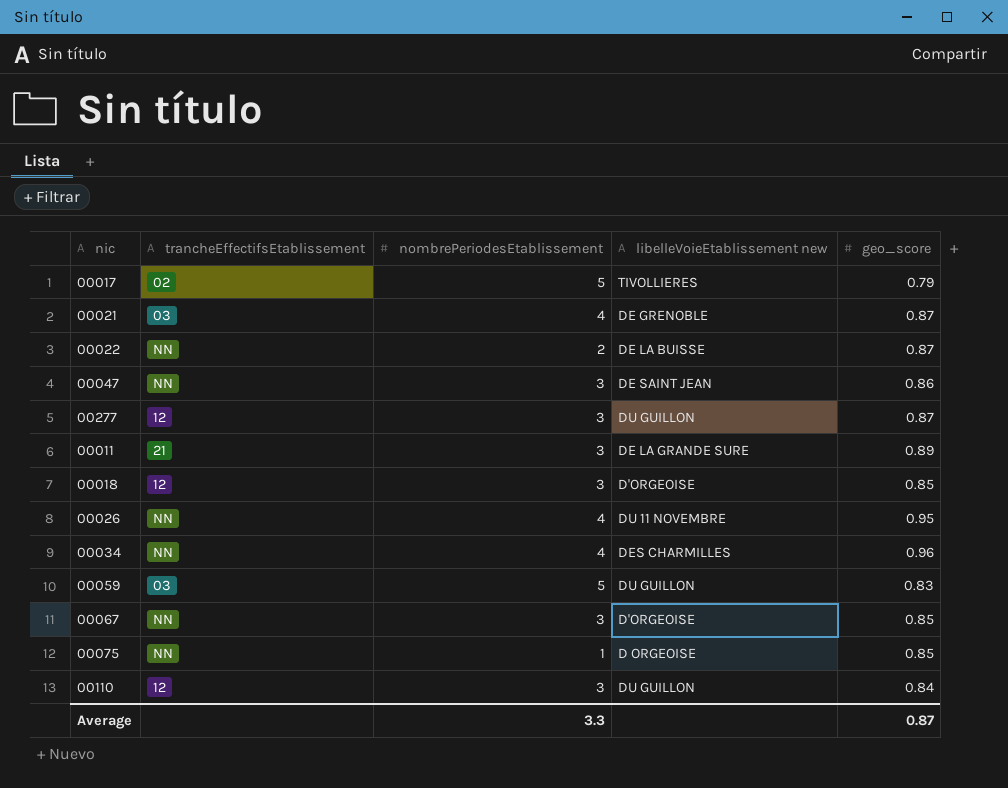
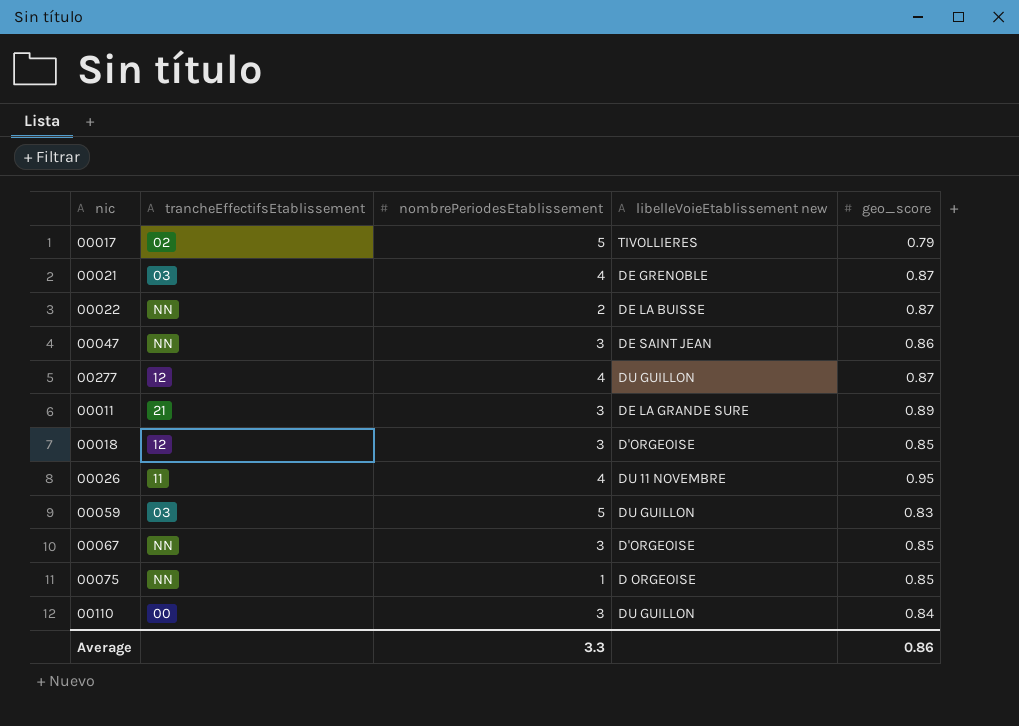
row 00034: NN | 4 | DES CHARMILLES | 0.96 -> none
00277 | nombrePeriodesEtablissement: 3 -> 4
00026 | trancheEffectifsEtablissement: NN -> 11
00110 | trancheEffectifsEtablissement: 12 -> 00
Average | geo_score: 0.87 -> 0.86

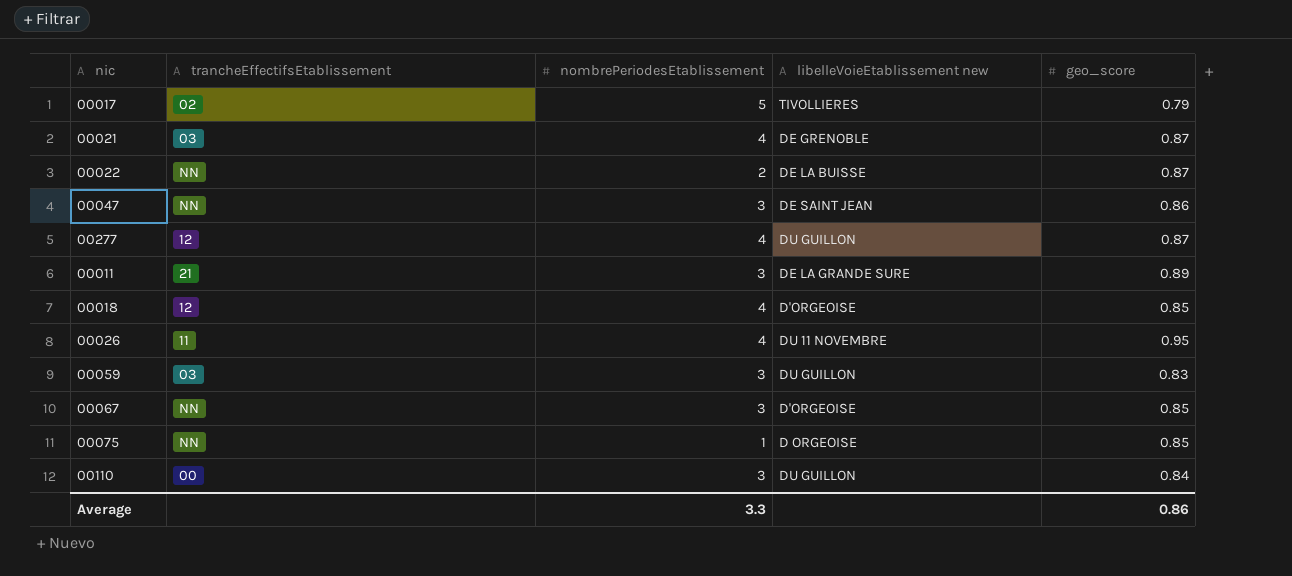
00018 | nombrePeriodesEtablissement: 3 -> 4
00059 | nombrePeriodesEtablissement: 5 -> 3

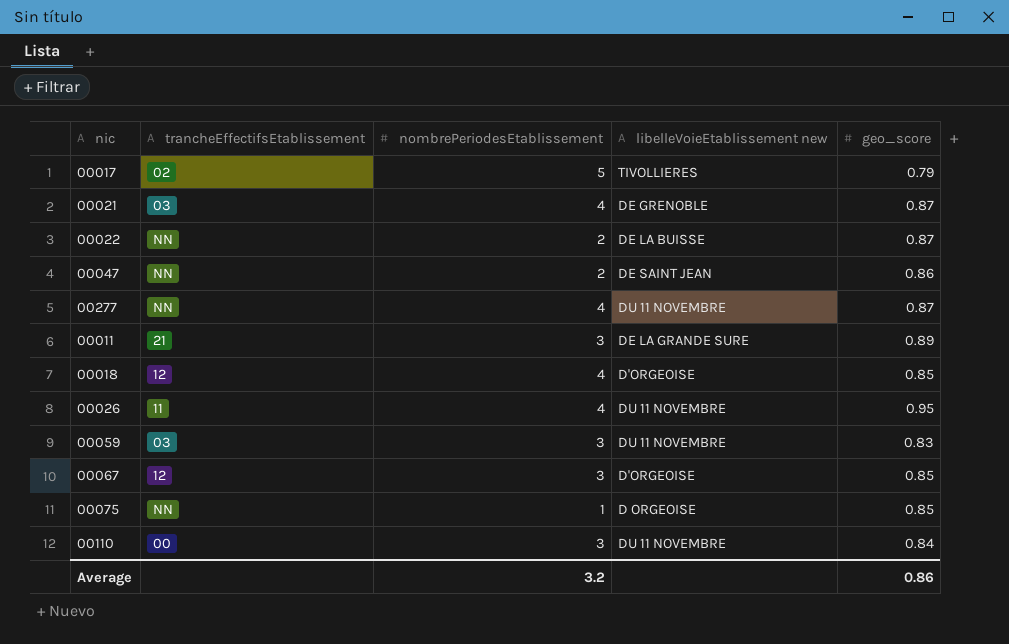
00047 | nombrePeriodesEtablissement: 3 -> 2
00277 | trancheEffectifsEtablissement: 12 -> NN
00277 | libelleVoieEtablissement new: DU GUILLON -> DU 11 NOVEMBRE
00059 | libelleVoieEtablissement new: DU GUILLON -> DU 11 NOVEMBRE
00067 | trancheEffectifsEtablissement: NN -> 12
00110 | libelleVoieEtablissement new: DU GUILLON -> DU 11 NOVEMBRE
Average | nombrePeriodesEtablissement: 3.3 -> 3.2

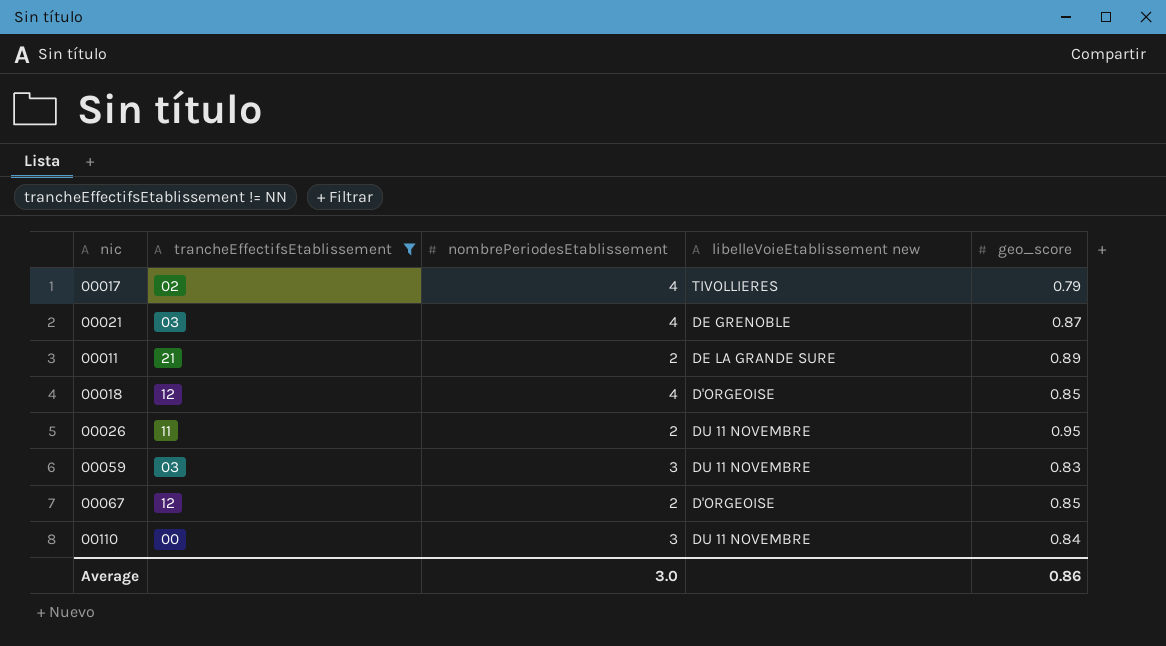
filter: none -> trancheEffectifsEtablissement != NN
00017 | nombrePeriodesEtablissement: 5 -> 4
00011 | nombrePeriodesEtablissement: 3 -> 2
00026 | nombrePeriodesEtablissement: 4 -> 2
00067 | nombrePeriodesEtablissement: 3 -> 2
Average | nombrePeriodesEtablissement: 3.2 -> 3.0

